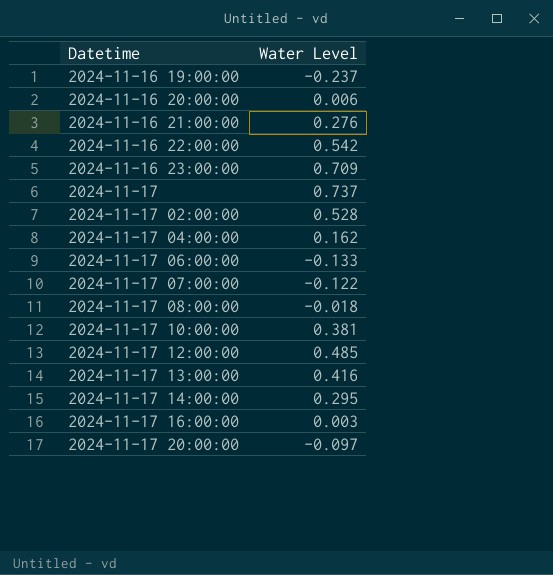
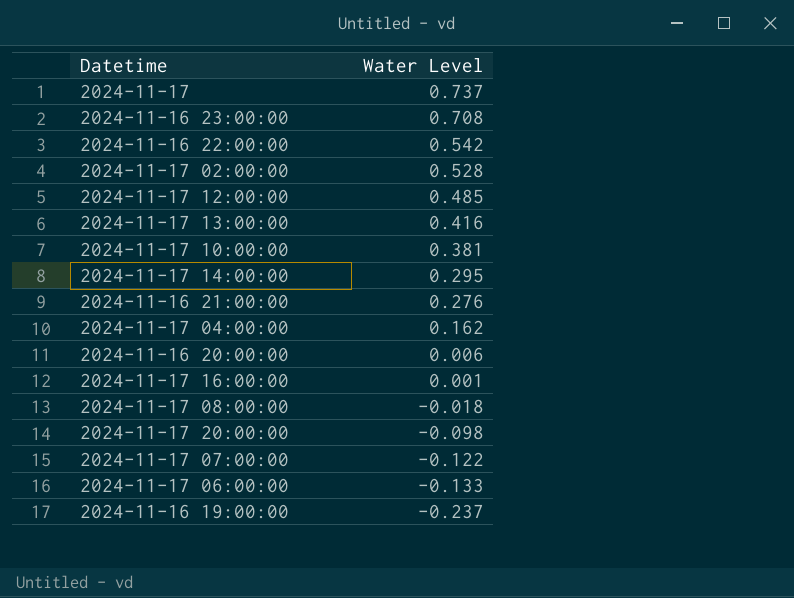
row order: Datetime ascending -> Water Level descending
2024-11-16 23:00:00 | Water Level: 0.709 -> 0.708
2024-11-17 16:00:00 | Water Level: 0.003 -> 0.001
2024-11-17 20:00:00 | Water Level: -0.097 -> -0.098

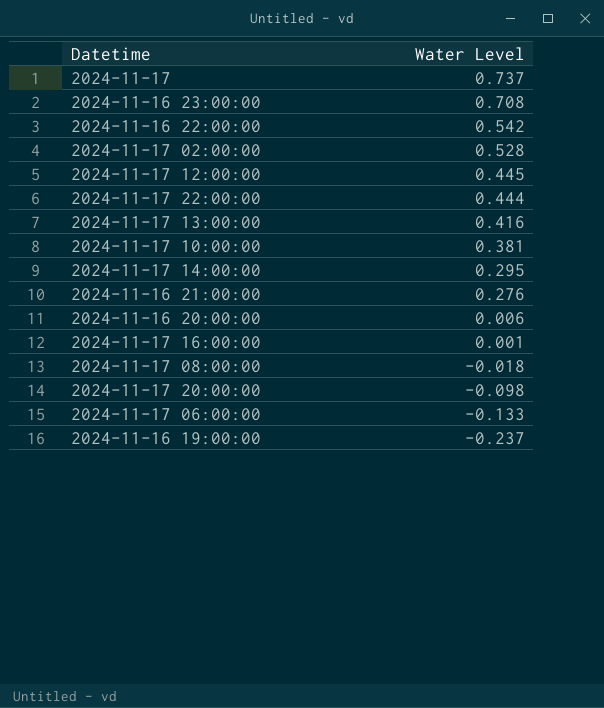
row 2024-11-17 04:00:00: 0.162 -> none
row 2024-11-17 07:00:00: -0.122 -> none
2024-11-17 12:00:00 | Water Level: 0.485 -> 0.445
row 2024-11-17 22:00:00: none -> 0.444

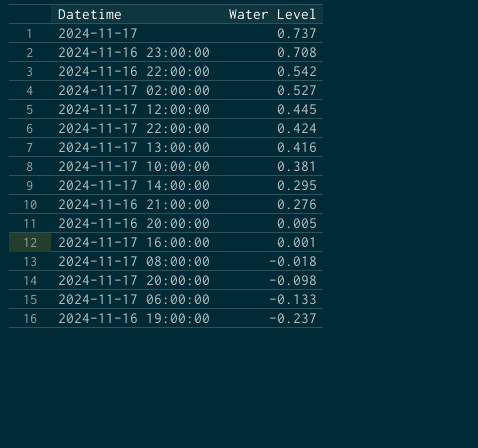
2024-11-17 02:00:00 | Water Level: 0.528 -> 0.527
2024-11-17 22:00:00 | Water Level: 0.444 -> 0.424
2024-11-16 20:00:00 | Water Level: 0.006 -> 0.005

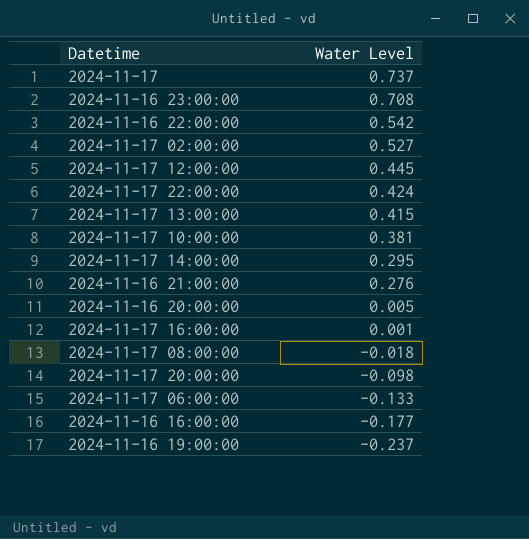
2024-11-17 13:00:00 | Water Level: 0.416 -> 0.415
row 2024-11-16 16:00:00: none -> -0.177

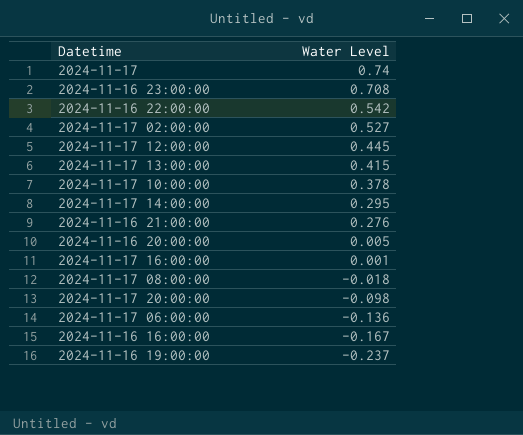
row 2024-11-17 22:00:00: 0.424 -> none
2024-11-17 | Water Level: 0.737 -> 0.74
2024-11-17 10:00:00 | Water Level: 0.381 -> 0.378
2024-11-17 06:00:00 | Water Level: -0.133 -> -0.136
2024-11-16 16:00:00 | Water Level: -0.177 -> -0.167

